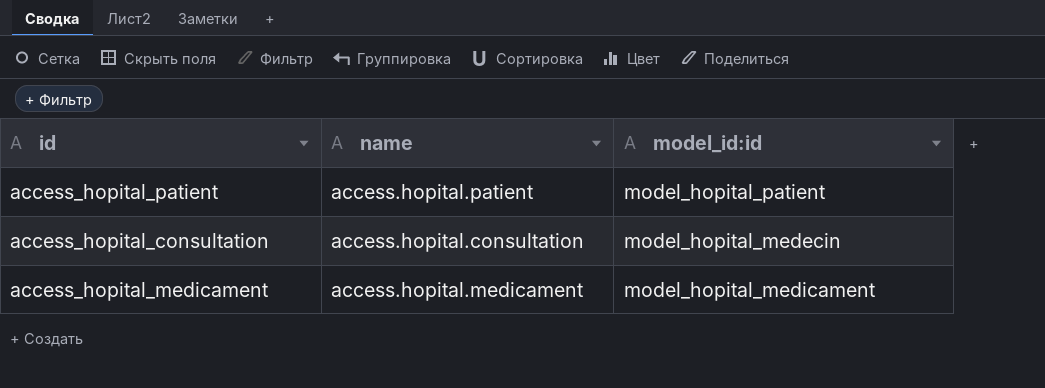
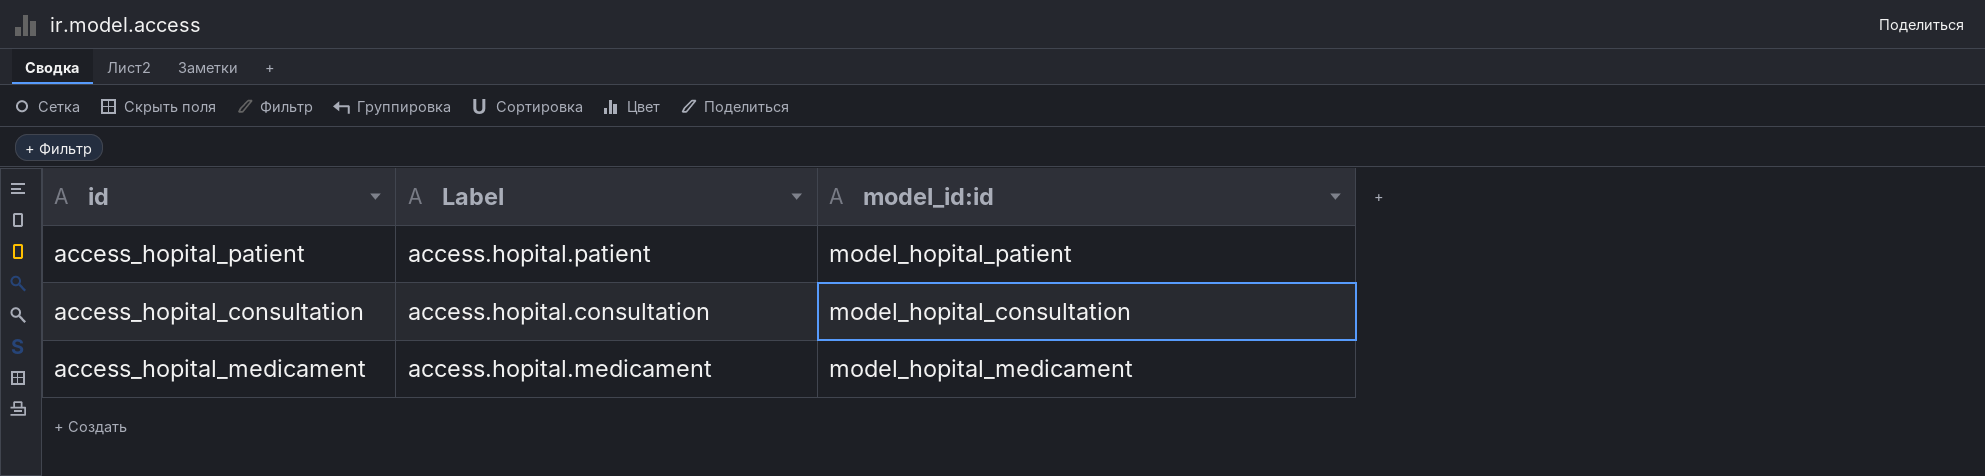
column name: name -> Label
access_hopital_consultation | model_id:id: model_hopital_medecin -> model_hopital_consultation

